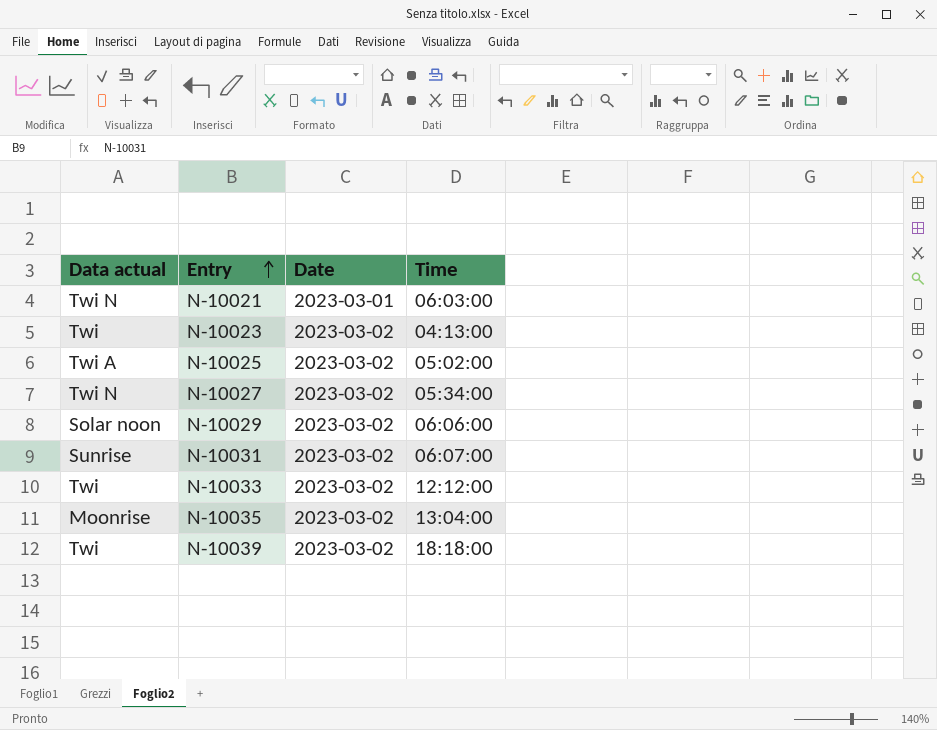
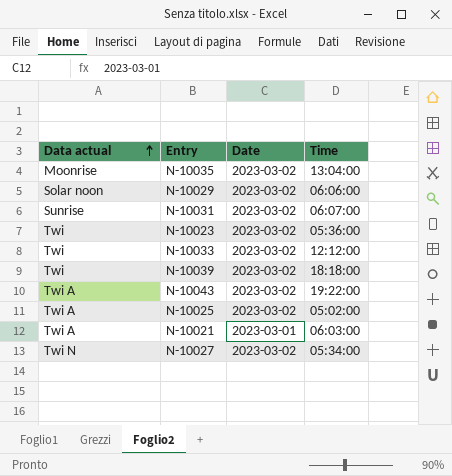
row order: Entry ascending -> Data actual ascending
N-10023 | Time: 04:13:00 -> 05:36:00
row N-10043: none -> Twi A | 2023-03-02 | 19:22:00
N-10021 | Data actual: Twi N -> Twi A

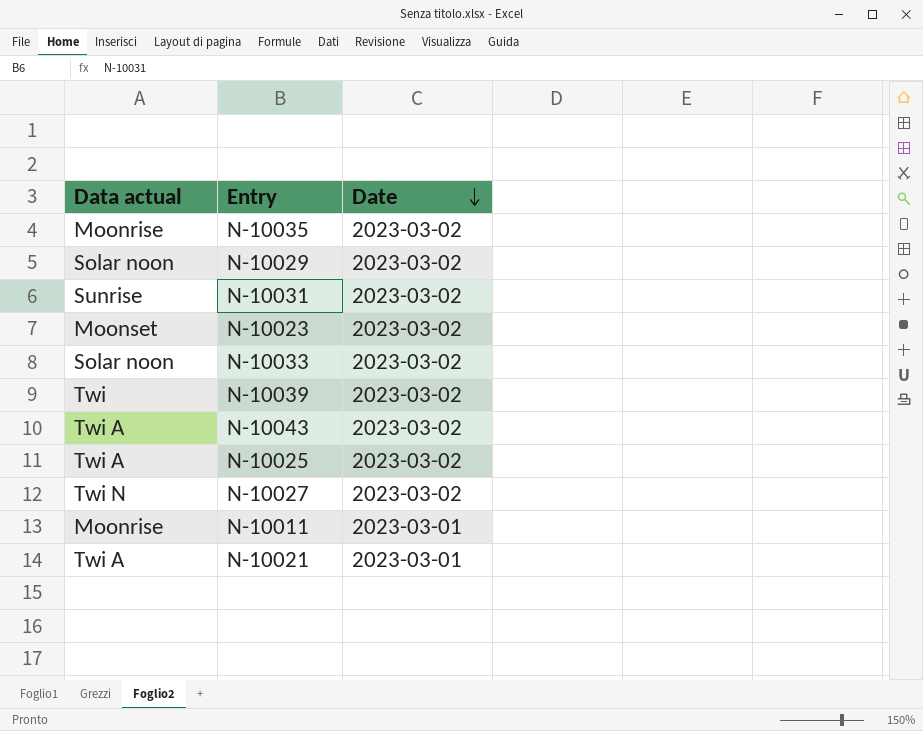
row order: Data actual ascending -> Date descending
column Time | position: 4 -> none
N-10023 | Data actual: Twi -> Moonset
N-10033 | Data actual: Twi -> Solar noon
row N-10011: none -> Moonrise | 2023-03-01

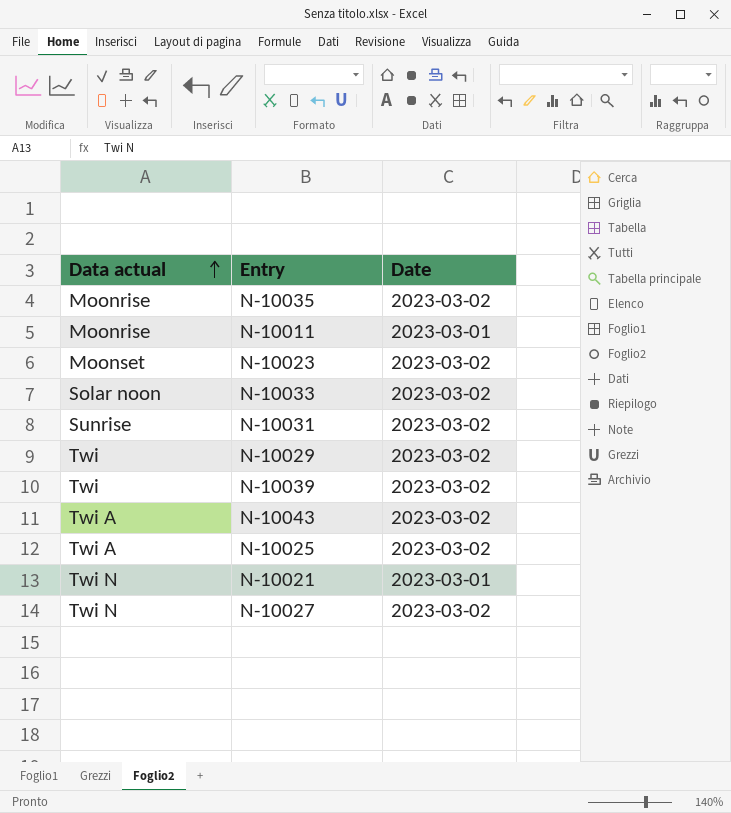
row order: Date descending -> Data actual ascending
N-10029 | Data actual: Solar noon -> Twi
N-10021 | Data actual: Twi A -> Twi N

